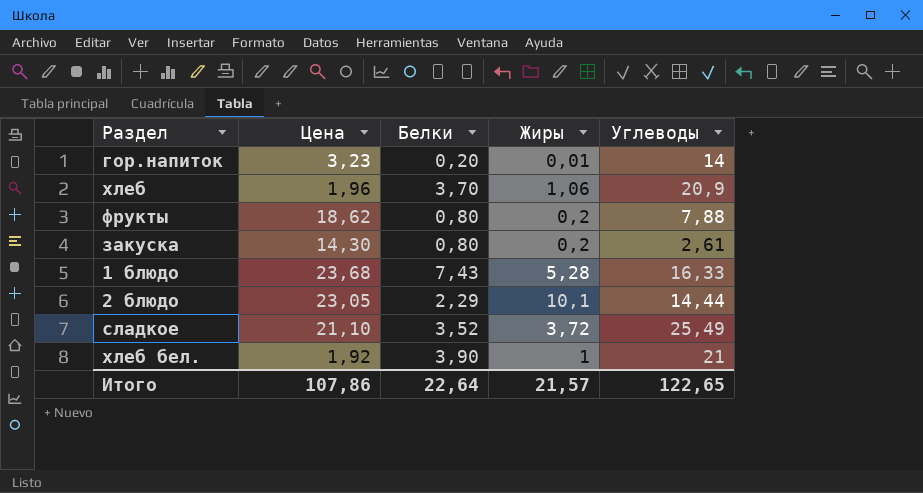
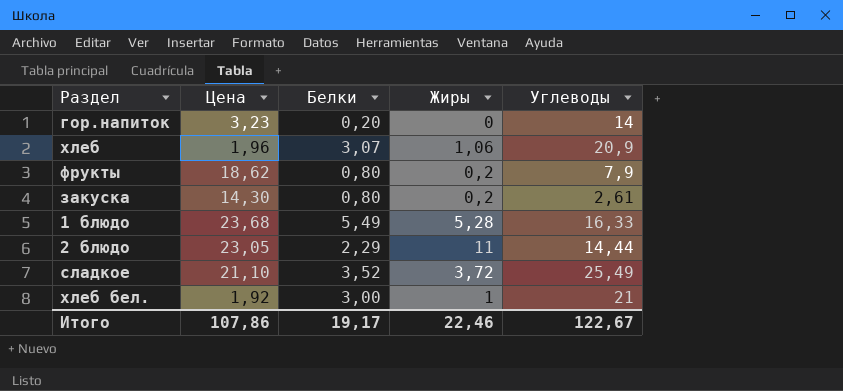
гор.напиток | Жиры: 0,01 -> 0
хлеб | Белки: 3,70 -> 3,07
фрукты | Углеводы: 7,88 -> 7,9
1 блюдо | Белки: 7,43 -> 5,49
2 блюдо | Жиры: 10,1 -> 11
хлеб бел. | Белки: 3,90 -> 3,00
Итого | Белки: 22,64 -> 19,17
Итого | Жиры: 21,57 -> 22,46
Итого | Углеводы: 122,65 -> 122,67

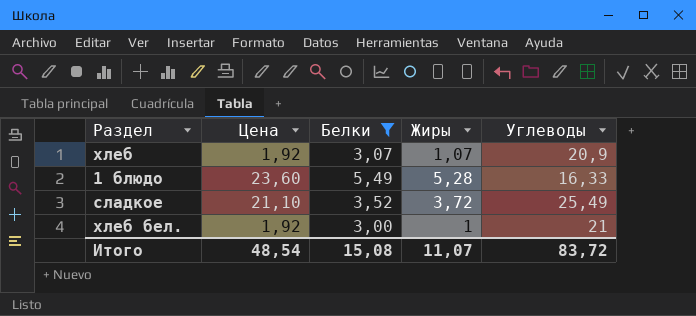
filter: none -> Белки >= 3,00
хлеб | Цена: 1,96 -> 1,92
хлеб | Жиры: 1,06 -> 1,07
1 блюдо | Цена: 23,68 -> 23,60
Итого | Цена: 107,86 -> 48,54
Итого | Белки: 19,17 -> 15,08
Итого | Жиры: 22,46 -> 11,07
Итого | Углеводы: 122,67 -> 83,72

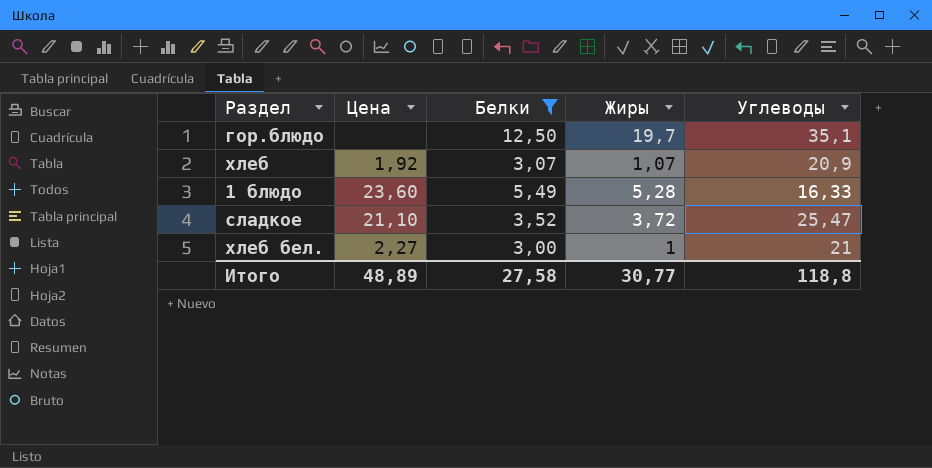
row гор.блюдо: none -> none | 12,50 | 19,7 | 35,1
сладкое | Углеводы: 25,49 -> 25,47
хлеб бел. | Цена: 1,92 -> 2,27
Итого | Цена: 48,54 -> 48,89
Итого | Белки: 15,08 -> 27,58
Итого | Жиры: 11,07 -> 30,77
Итого | Углеводы: 83,72 -> 118,8

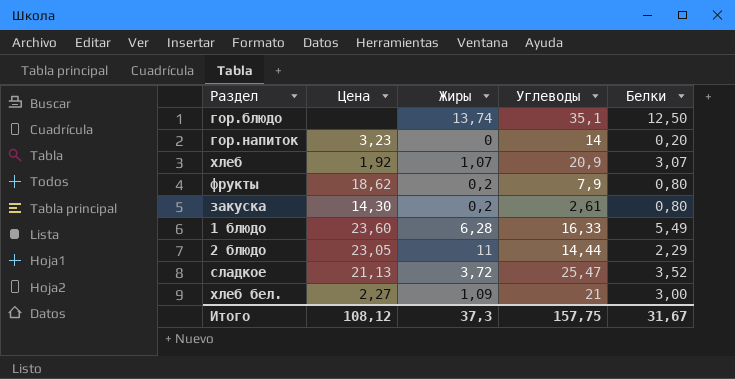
filter: Белки >= 3,00 -> none
column Белки | position: 3 -> 5
гор.блюдо | Жиры: 19,7 -> 13,74
1 блюдо | Жиры: 5,28 -> 6,28
сладкое | Цена: 21,10 -> 21,13
хлеб бел. | Жиры: 1 -> 1,09
Итого | Цена: 48,89 -> 108,12
Итого | Жиры: 30,77 -> 37,3
Итого | Углеводы: 118,8 -> 157,75
Итого | Белки: 27,58 -> 31,67

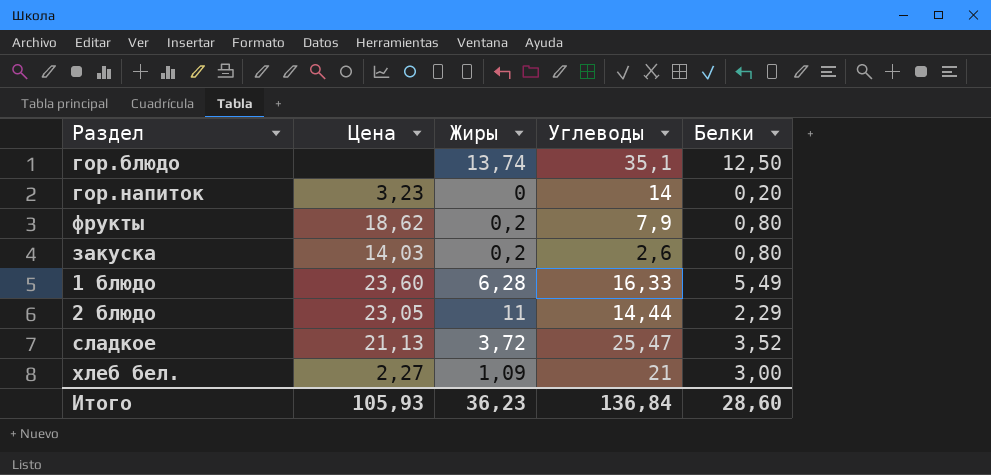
row хлеб: 1,92 | 1,07 | 20,9 | 3,07 -> none
закуска | Цена: 14,30 -> 14,03
закуска | Углеводы: 2,61 -> 2,6
Итого | Цена: 108,12 -> 105,93
Итого | Жиры: 37,3 -> 36,23
Итого | Углеводы: 157,75 -> 136,84
Итого | Белки: 31,67 -> 28,60

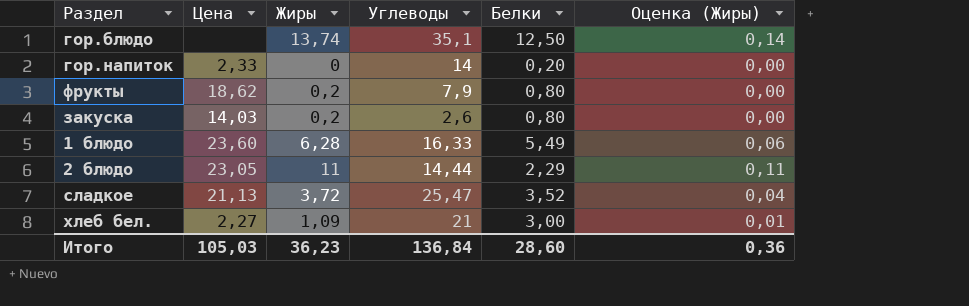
column Оценка (Жиры) | formula: none -> [Жиры] * 0,01
гор.напиток | Цена: 3,23 -> 2,33
Итого | Цена: 105,93 -> 105,03

